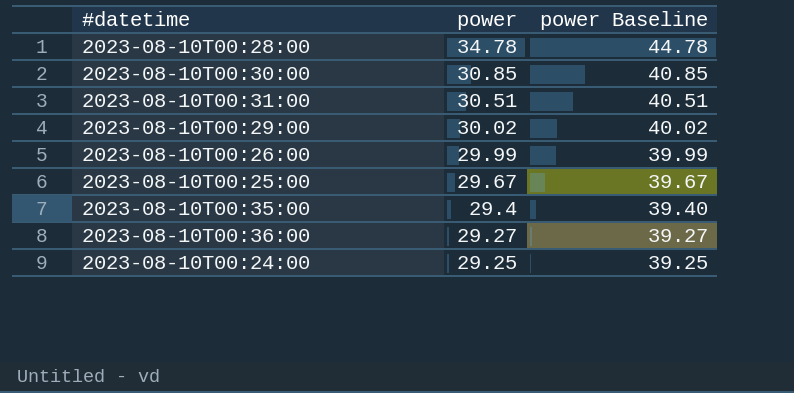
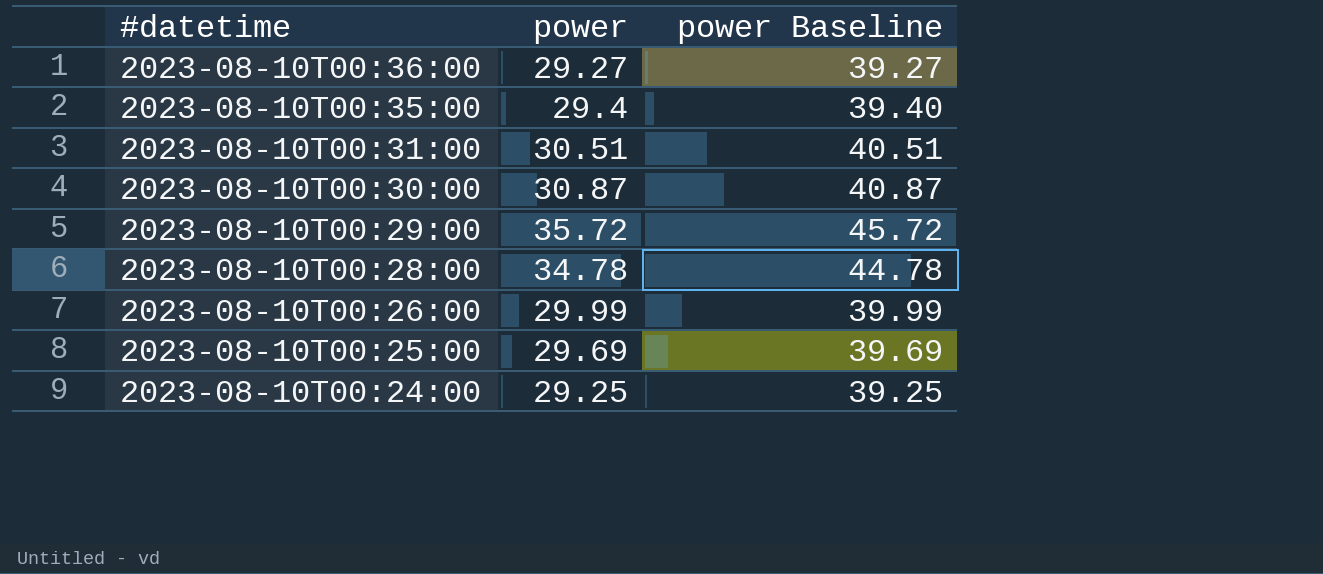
row order: power descending -> #datetime descending
2023-08-10T00:30:00 | power: 30.85 -> 30.87
2023-08-10T00:30:00 | power Baseline: 40.85 -> 40.87
2023-08-10T00:29:00 | power: 30.02 -> 35.72
2023-08-10T00:29:00 | power Baseline: 40.02 -> 45.72
2023-08-10T00:25:00 | power: 29.67 -> 29.69
2023-08-10T00:25:00 | power Baseline: 39.67 -> 39.69

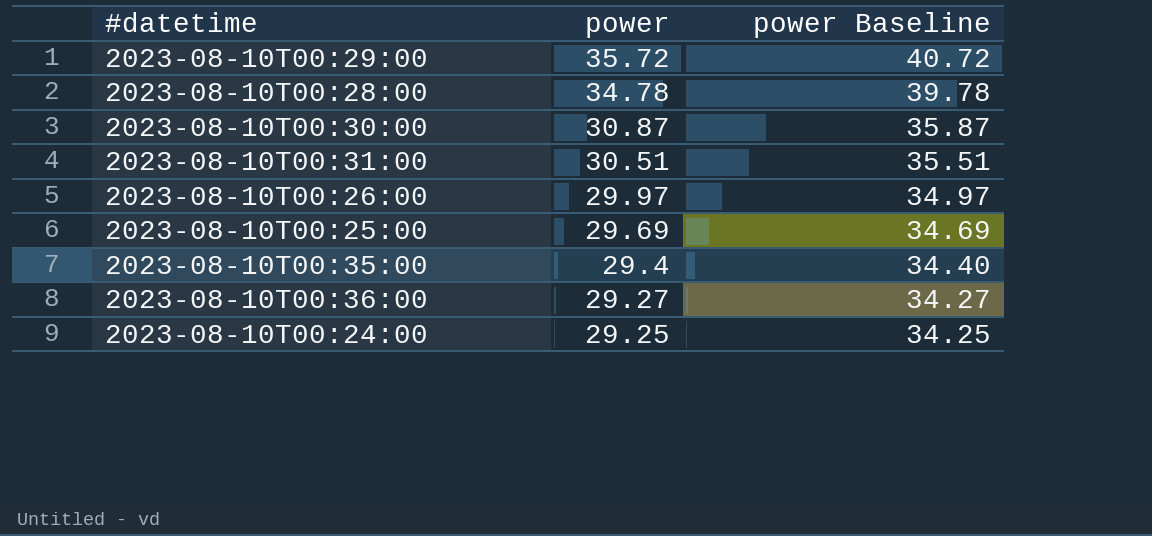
row order: #datetime descending -> power descending
column power Baseline | formula: [power] + 10 -> [power] + 5
2023-08-10T00:26:00 | power: 29.99 -> 29.97

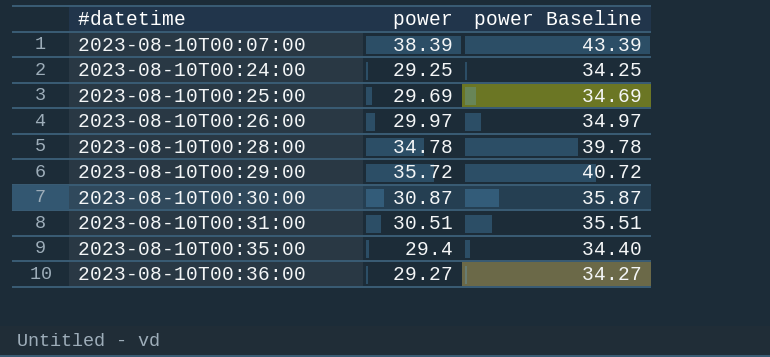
row order: power descending -> #datetime ascending
row 2023-08-10T00:07:00: none -> 38.39 | 43.39

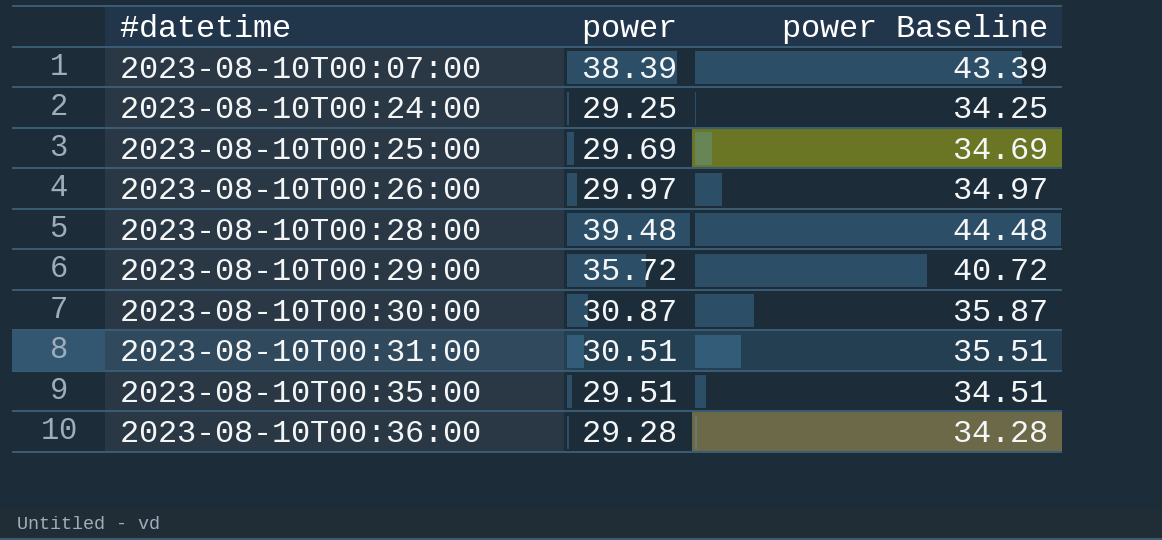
2023-08-10T00:28:00 | power: 34.78 -> 39.48
2023-08-10T00:28:00 | power Baseline: 39.78 -> 44.48
2023-08-10T00:35:00 | power: 29.4 -> 29.51
2023-08-10T00:35:00 | power Baseline: 34.40 -> 34.51
2023-08-10T00:36:00 | power: 29.27 -> 29.28
2023-08-10T00:36:00 | power Baseline: 34.27 -> 34.28

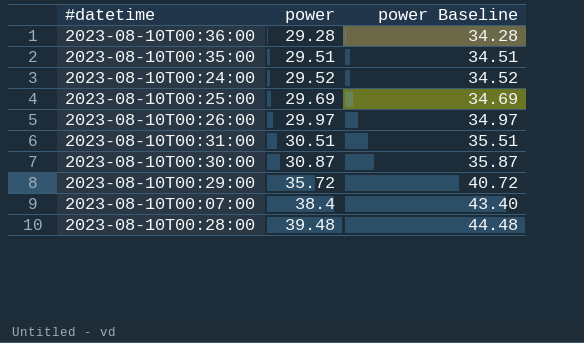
row order: #datetime ascending -> power ascending
2023-08-10T00:24:00 | power: 29.25 -> 29.52
2023-08-10T00:24:00 | power Baseline: 34.25 -> 34.52
2023-08-10T00:07:00 | power: 38.39 -> 38.4
2023-08-10T00:07:00 | power Baseline: 43.39 -> 43.40

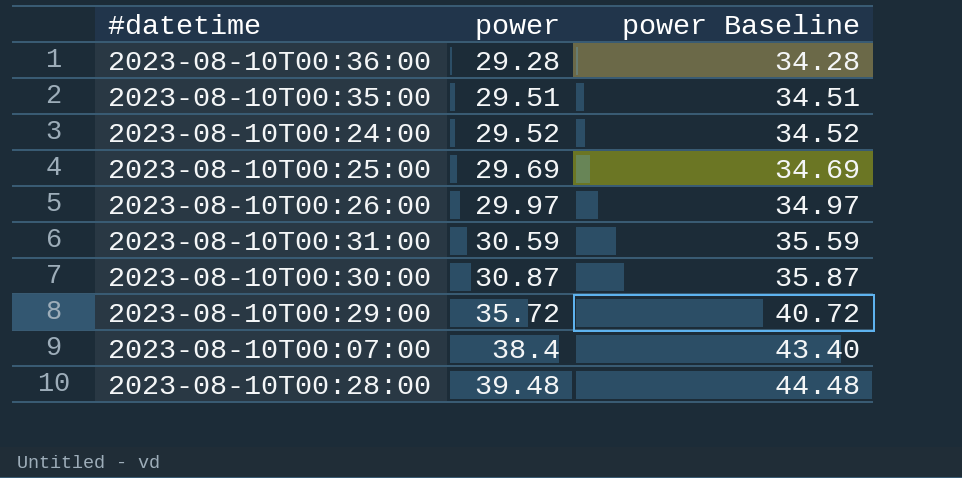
2023-08-10T00:31:00 | power: 30.51 -> 30.59
2023-08-10T00:31:00 | power Baseline: 35.51 -> 35.59

